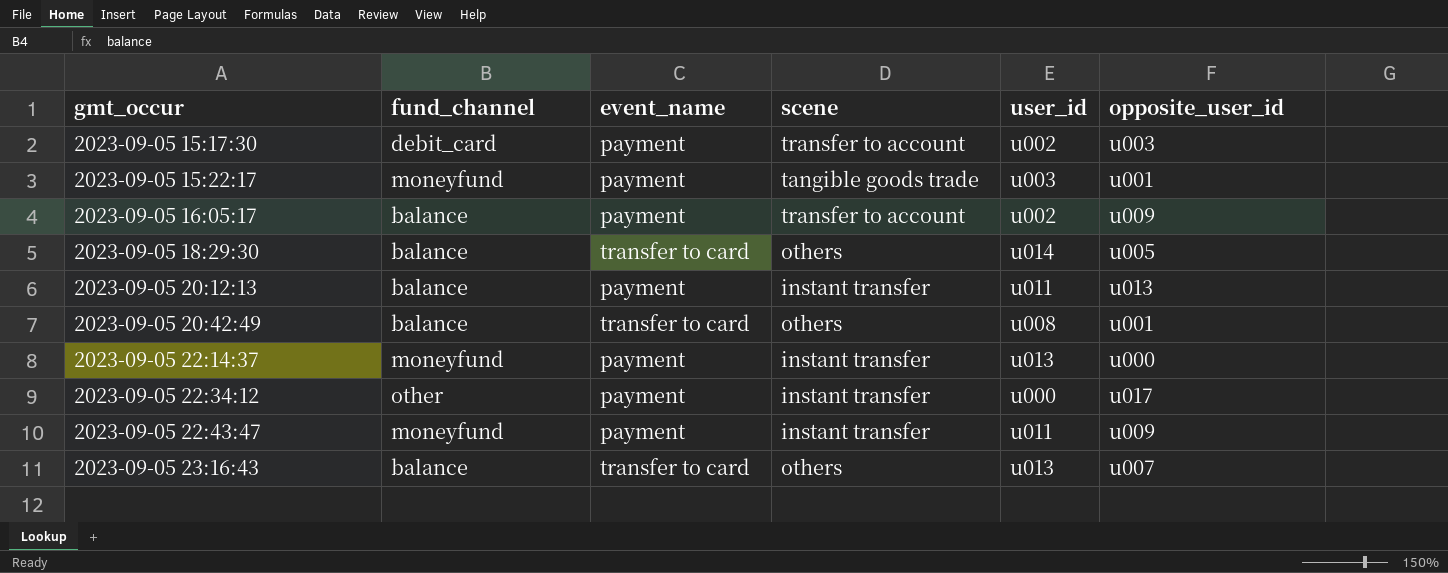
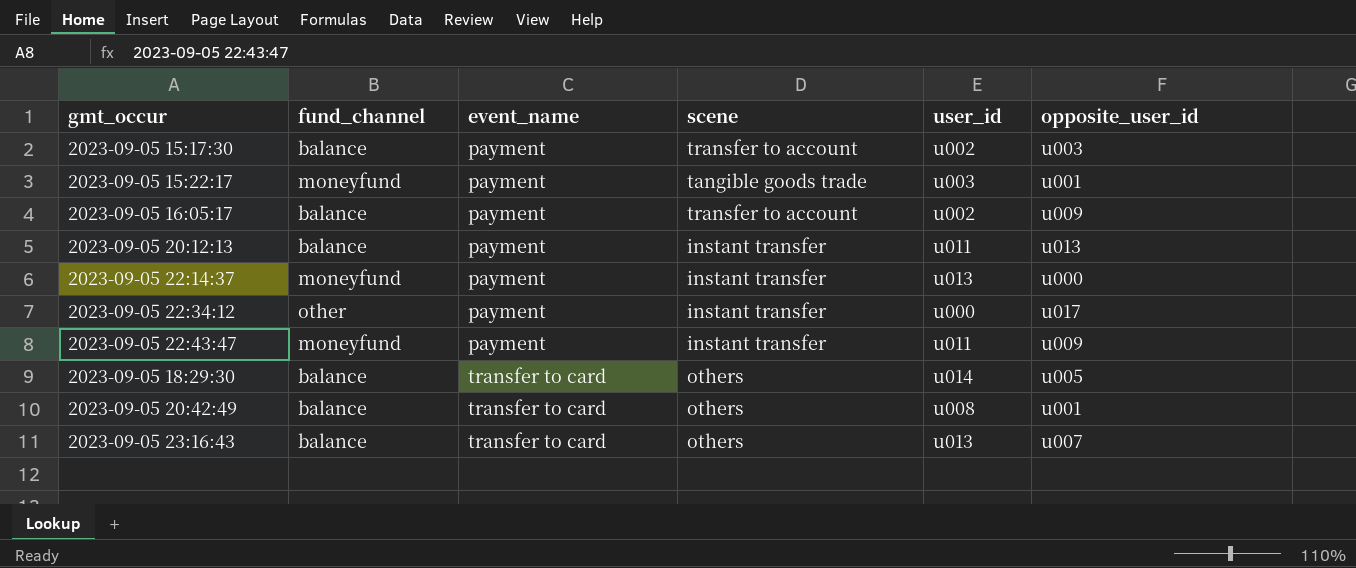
row order: gmt_occur ascending -> event_name ascending
2023-09-05 15:17:30 | fund_channel: debit_card -> balance

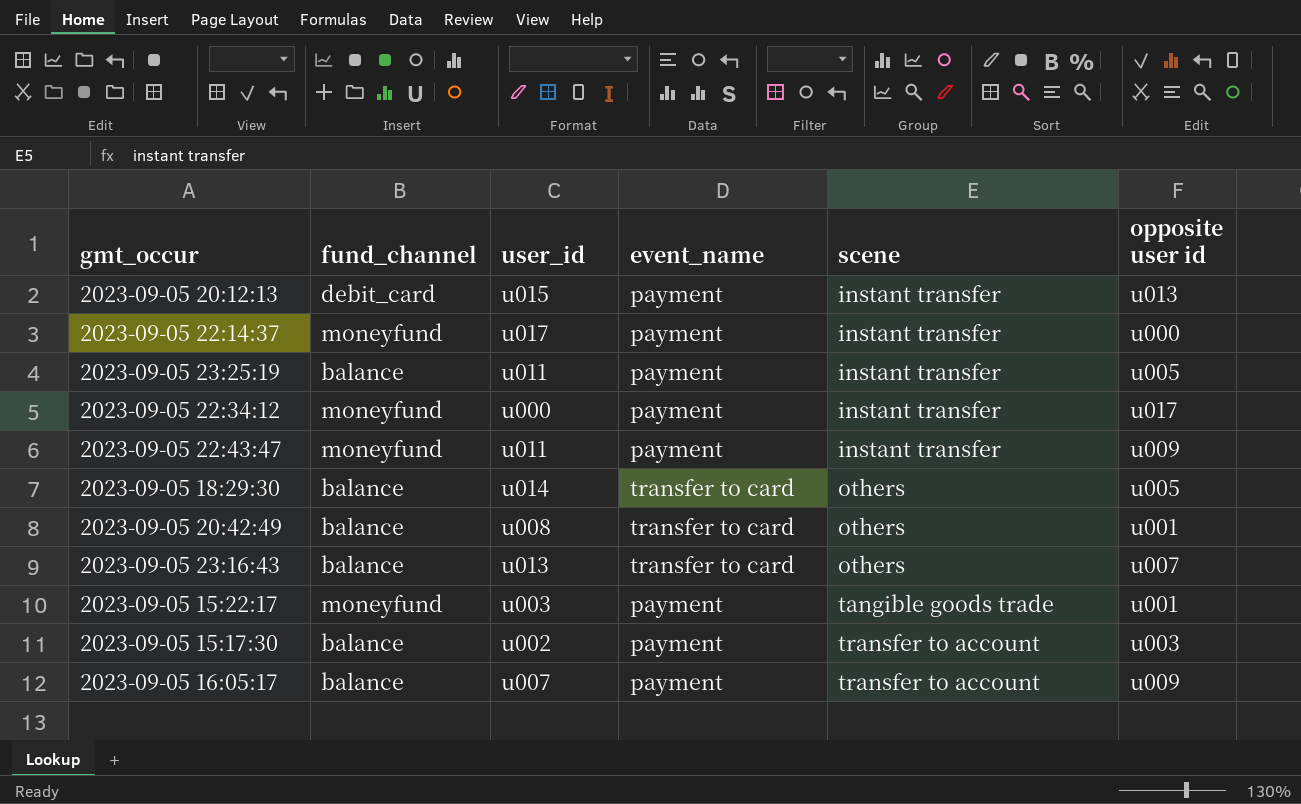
row order: event_name ascending -> scene ascending
column user_id | position: 5 -> 3
column name: opposite_user_id -> opposite user id
2023-09-05 20:12:13 | fund_channel: balance -> debit_card
2023-09-05 20:12:13 | user_id: u011 -> u015
2023-09-05 22:14:37 | user_id: u013 -> u017
row 2023-09-05 23:25:19: none -> balance | u011 | payment | instant transfer | u005
2023-09-05 22:34:12 | fund_channel: other -> moneyfund
2023-09-05 16:05:17 | user_id: u002 -> u007

